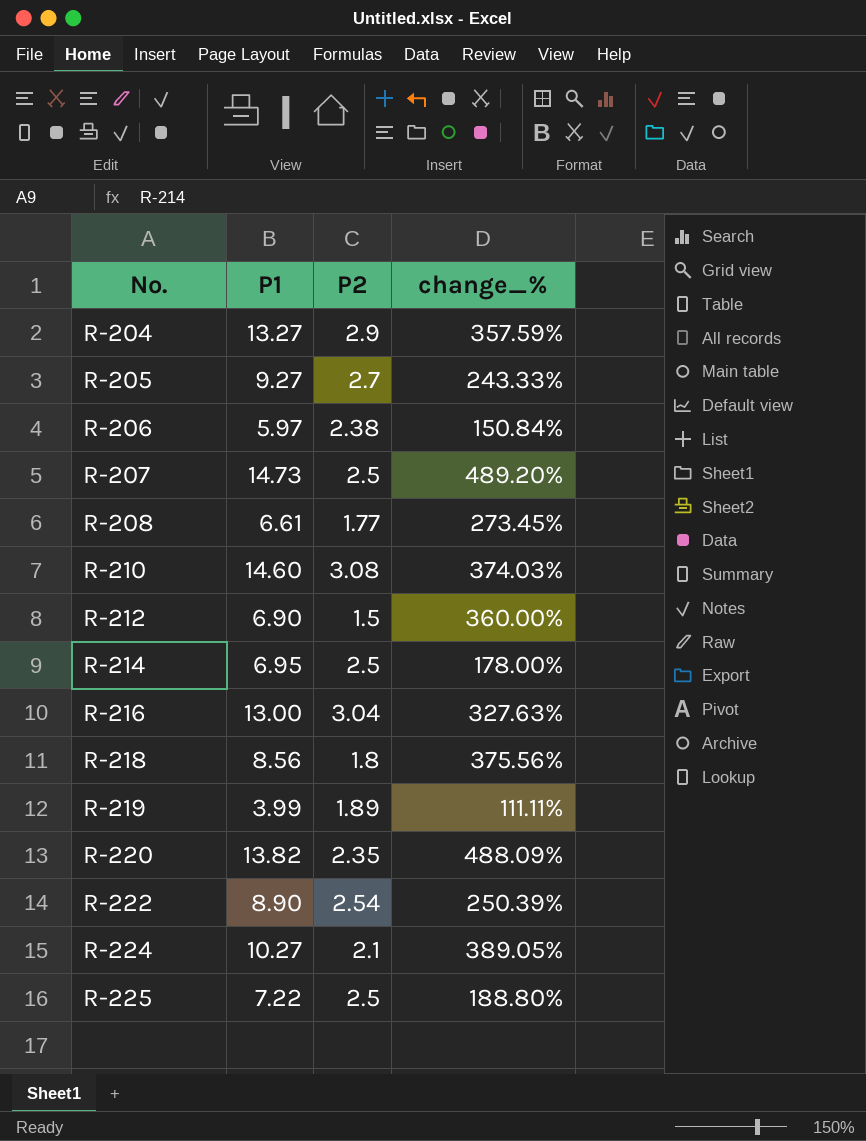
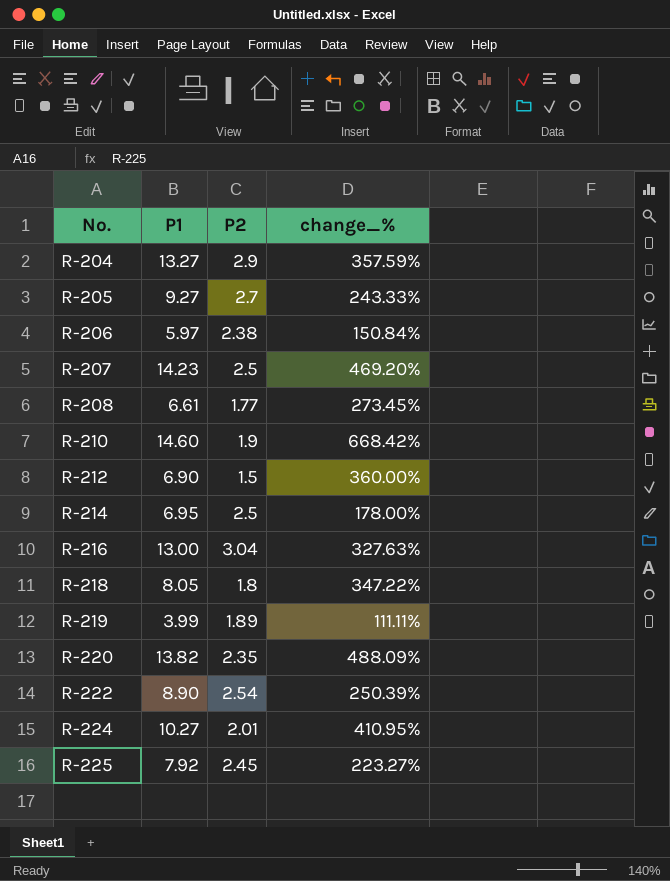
R-207 | P1: 14.73 -> 14.23
R-207 | change_%: 489.20% -> 469.20%
R-210 | P2: 3.08 -> 1.9
R-210 | change_%: 374.03% -> 668.42%
R-218 | P1: 8.56 -> 8.05
R-218 | change_%: 375.56% -> 347.22%
R-224 | P2: 2.1 -> 2.01
R-224 | change_%: 389.05% -> 410.95%
R-225 | P1: 7.22 -> 7.92
R-225 | P2: 2.5 -> 2.45
R-225 | change_%: 188.80% -> 223.27%

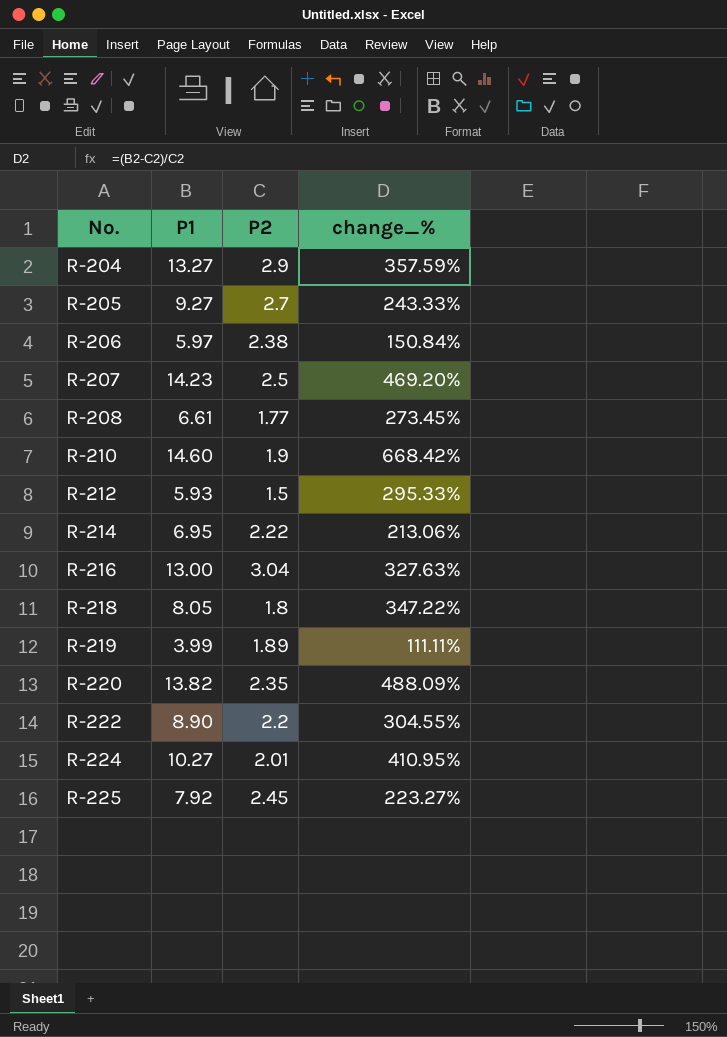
R-212 | P1: 6.90 -> 5.93
R-212 | change_%: 360.00% -> 295.33%
R-214 | P2: 2.5 -> 2.22
R-214 | change_%: 178.00% -> 213.06%
R-222 | P2: 2.54 -> 2.2
R-222 | change_%: 250.39% -> 304.55%

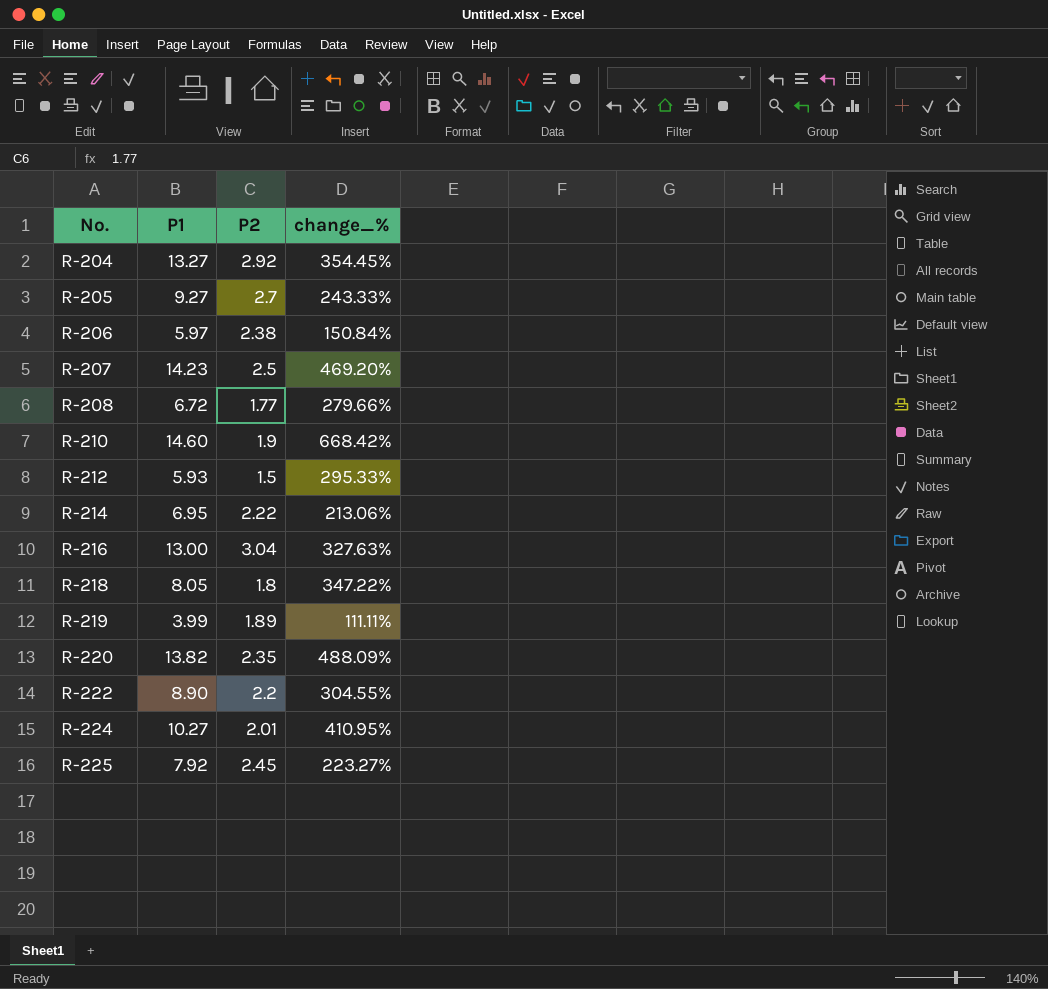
R-204 | P2: 2.9 -> 2.92
R-204 | change_%: 357.59% -> 354.45%
R-208 | P1: 6.61 -> 6.72
R-208 | change_%: 273.45% -> 279.66%

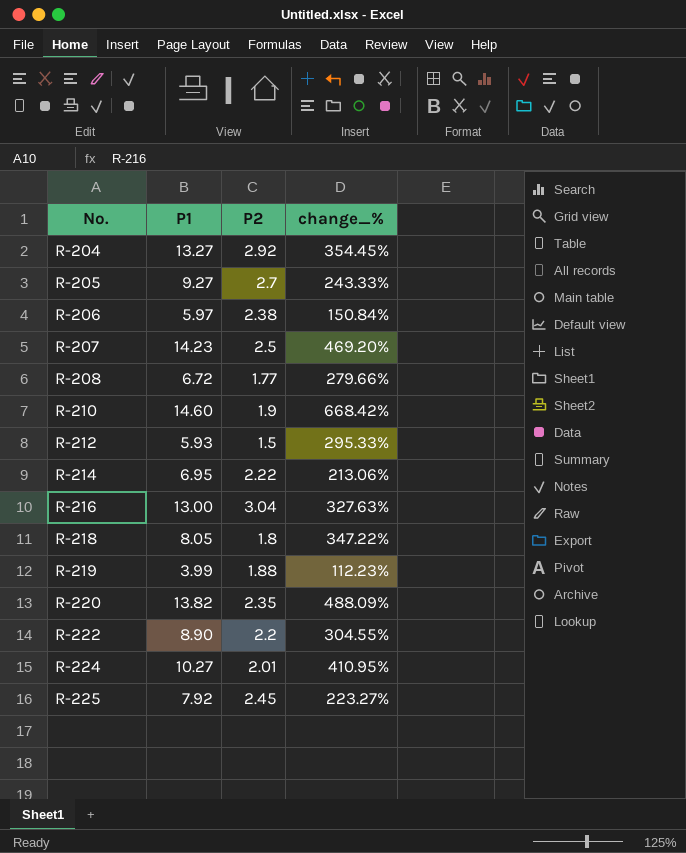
R-219 | P2: 1.89 -> 1.88
R-219 | change_%: 111.11% -> 112.23%

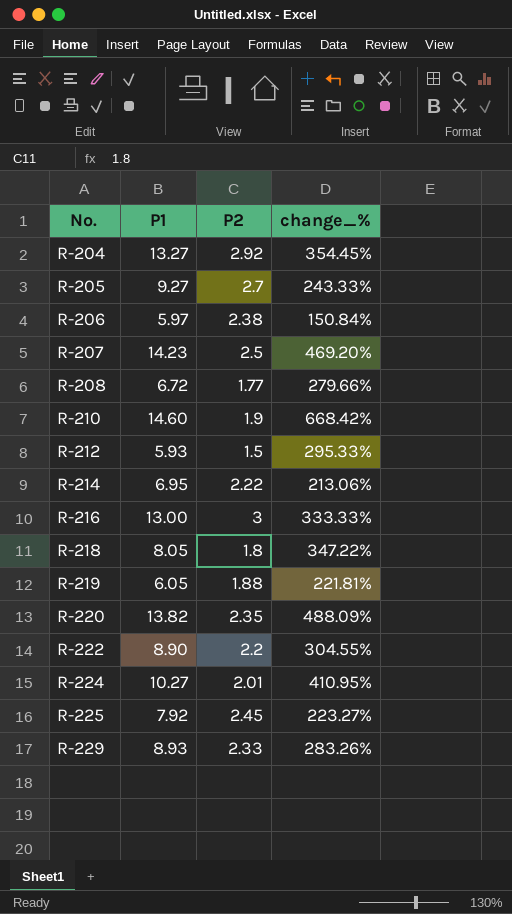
R-216 | P2: 3.04 -> 3
R-216 | change_%: 327.63% -> 333.33%
R-219 | P1: 3.99 -> 6.05
R-219 | change_%: 112.23% -> 221.81%
row R-229: none -> 8.93 | 2.33 | 283.26%

